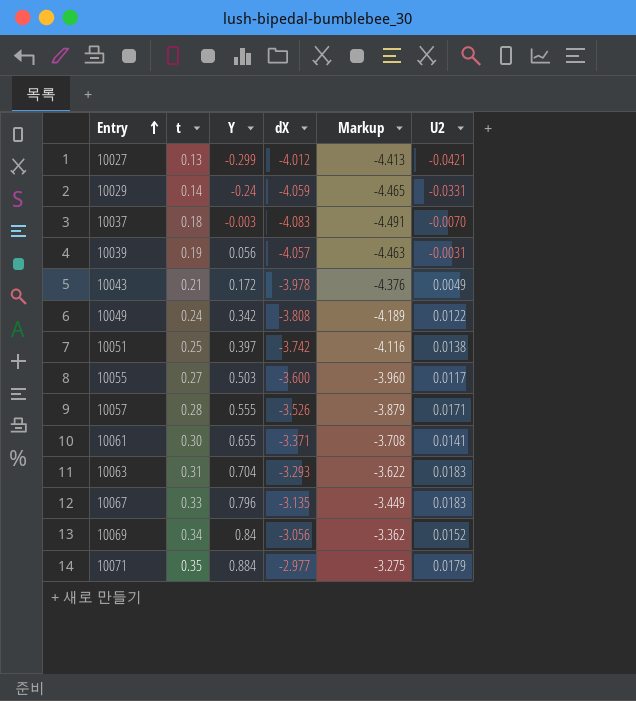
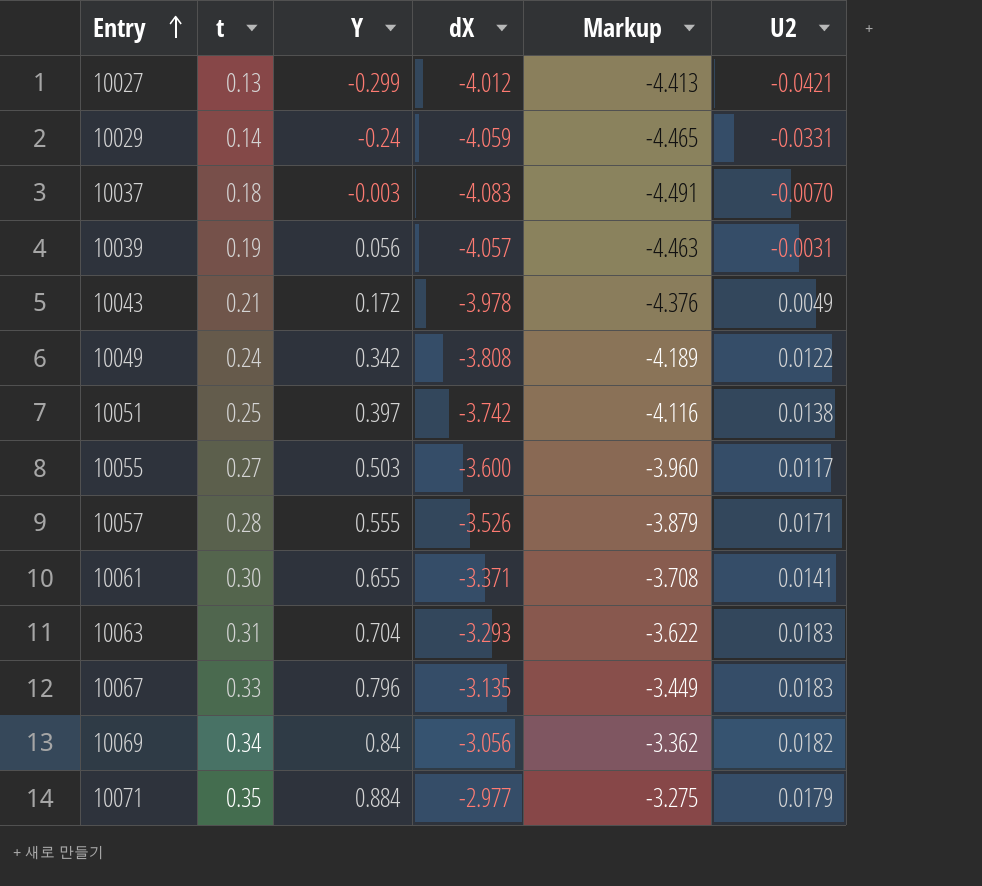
10069 | U2: 0.0152 -> 0.0182

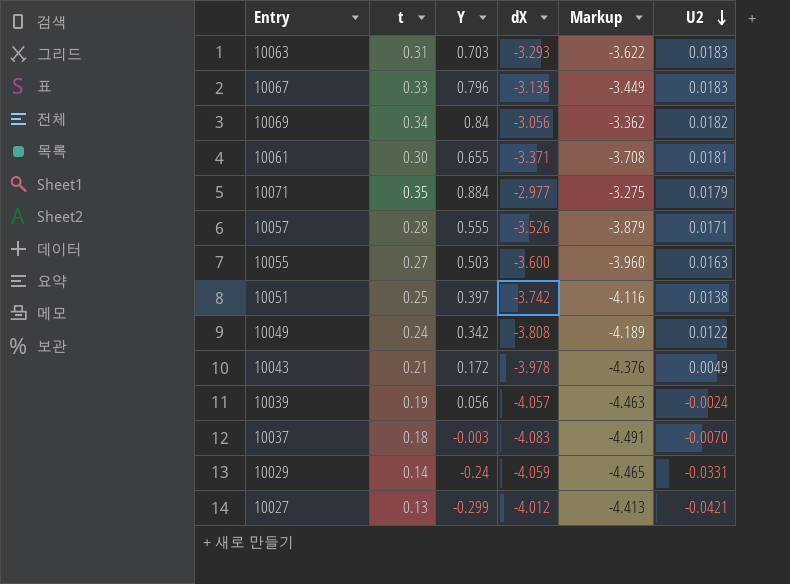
row order: Entry ascending -> U2 descending
10063 | Y: 0.704 -> 0.703
10061 | U2: 0.0141 -> 0.0181
10055 | U2: 0.0117 -> 0.0163
10039 | U2: -0.0031 -> -0.0024

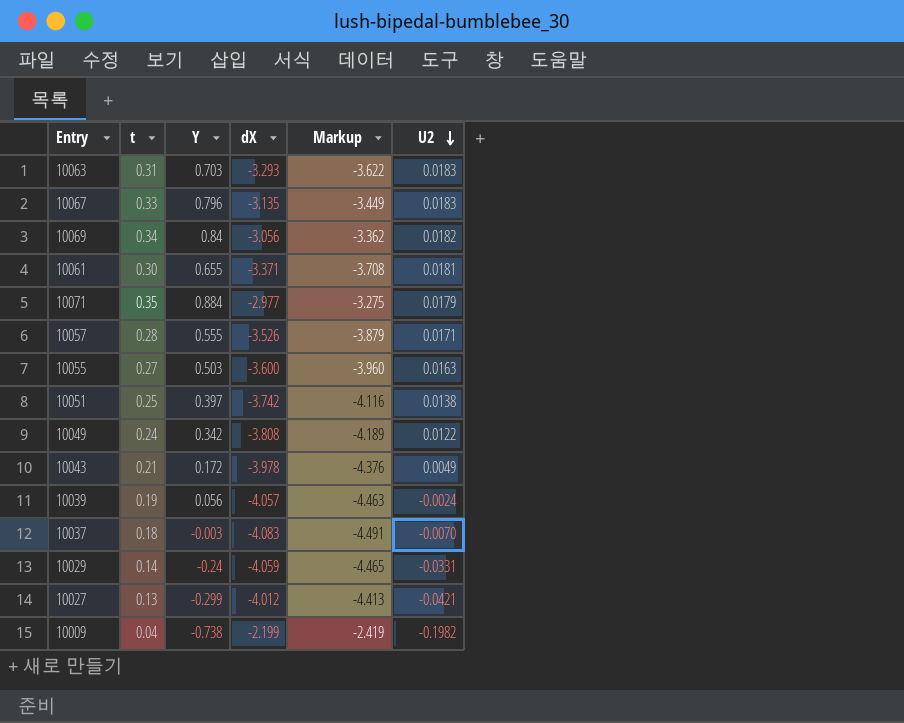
row 10009: none -> 0.04 | -0.738 | -2.199 | -2.419 | -0.1982

